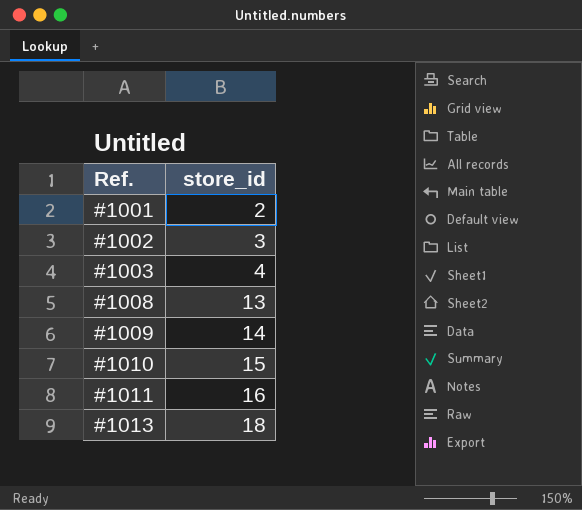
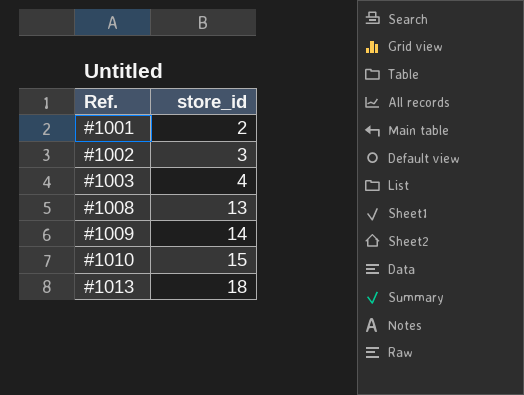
row #1011: 16 -> none

